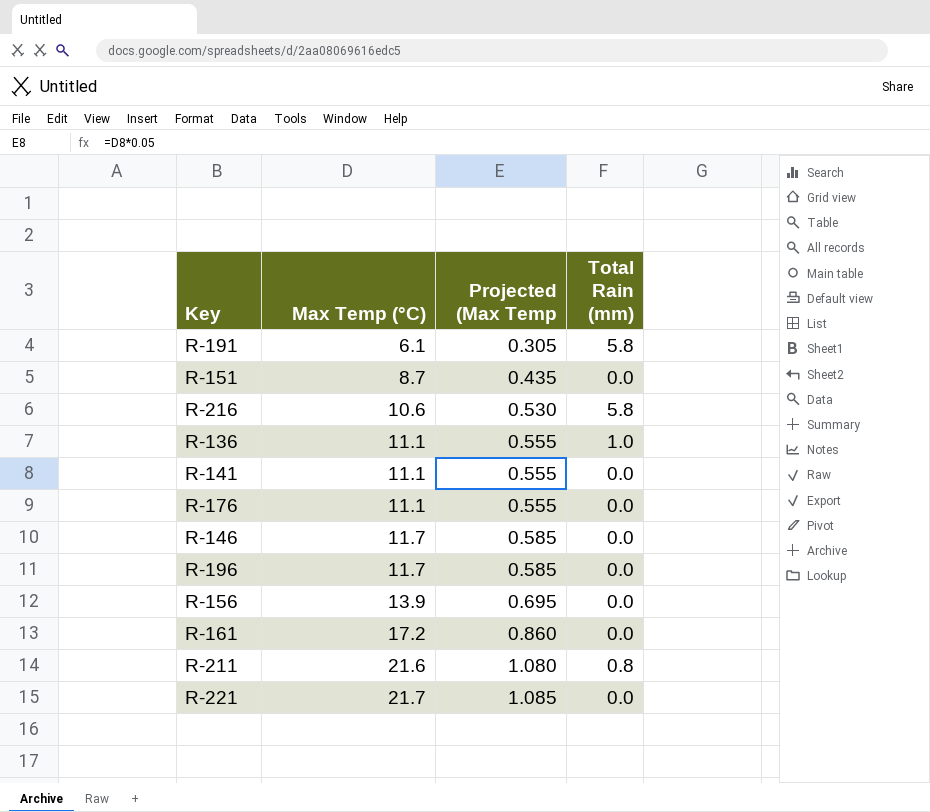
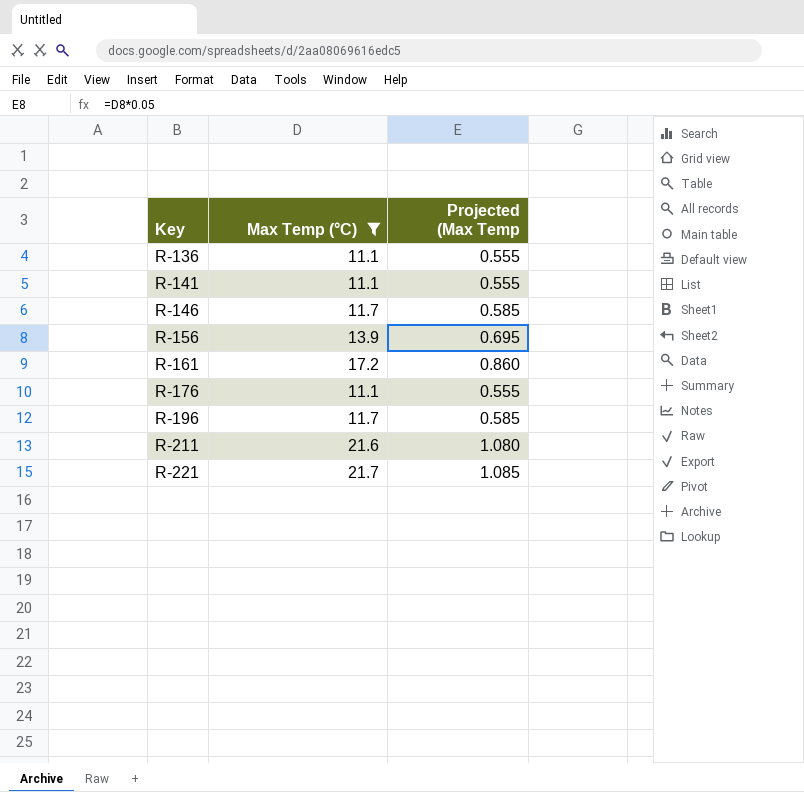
filter: none -> Max Temp (°C) >= 11.1
row order: Max Temp (°C) ascending -> Key ascending
column Total Rain (mm) | position: 4 -> none

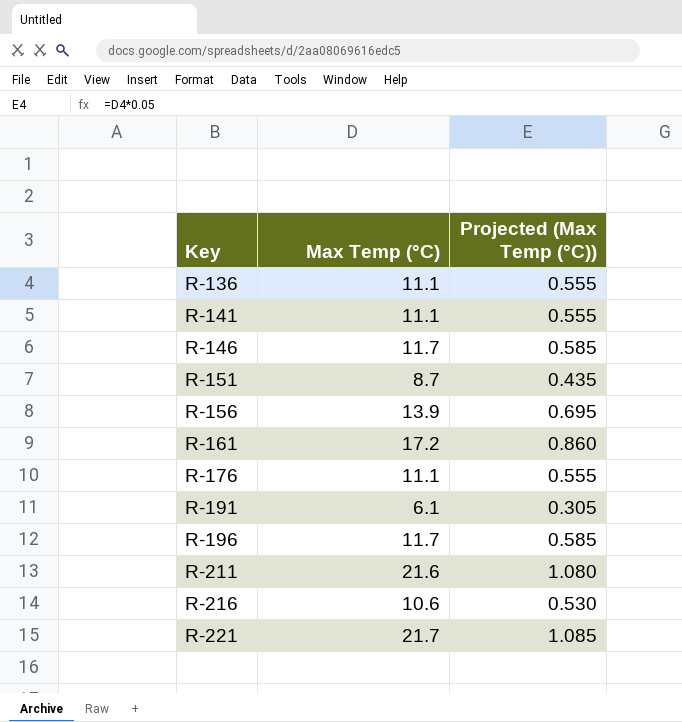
filter: Max Temp (°C) >= 11.1 -> none
column name: Projected (Max Temp -> Projected (Max Temp (°C))

